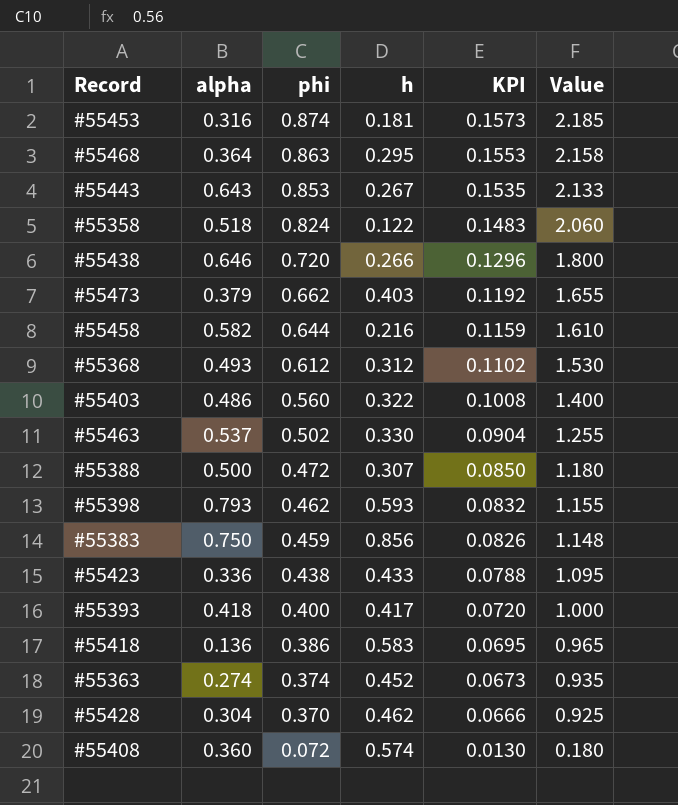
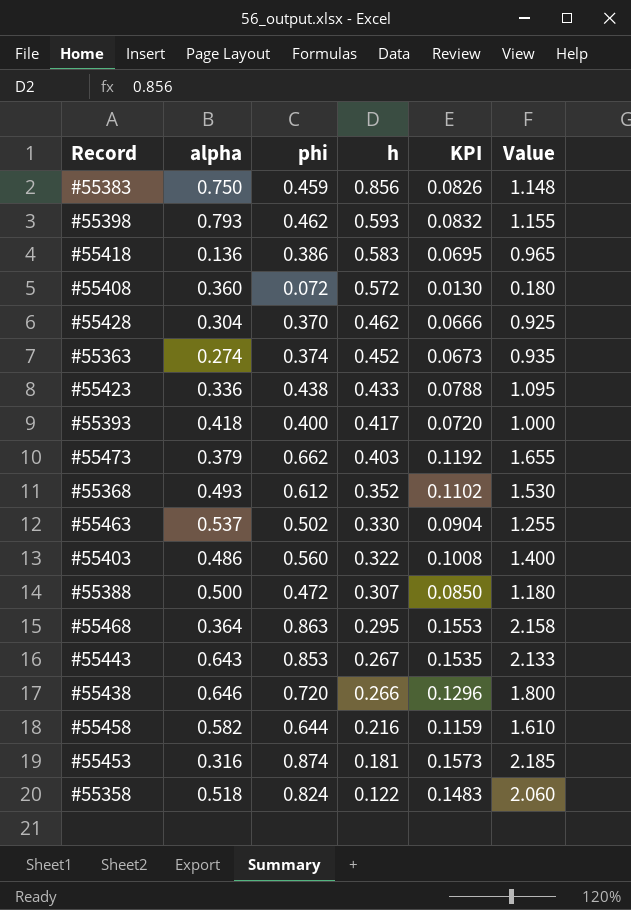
row order: phi descending -> h descending
#55408 | h: 0.574 -> 0.572
#55368 | h: 0.312 -> 0.352

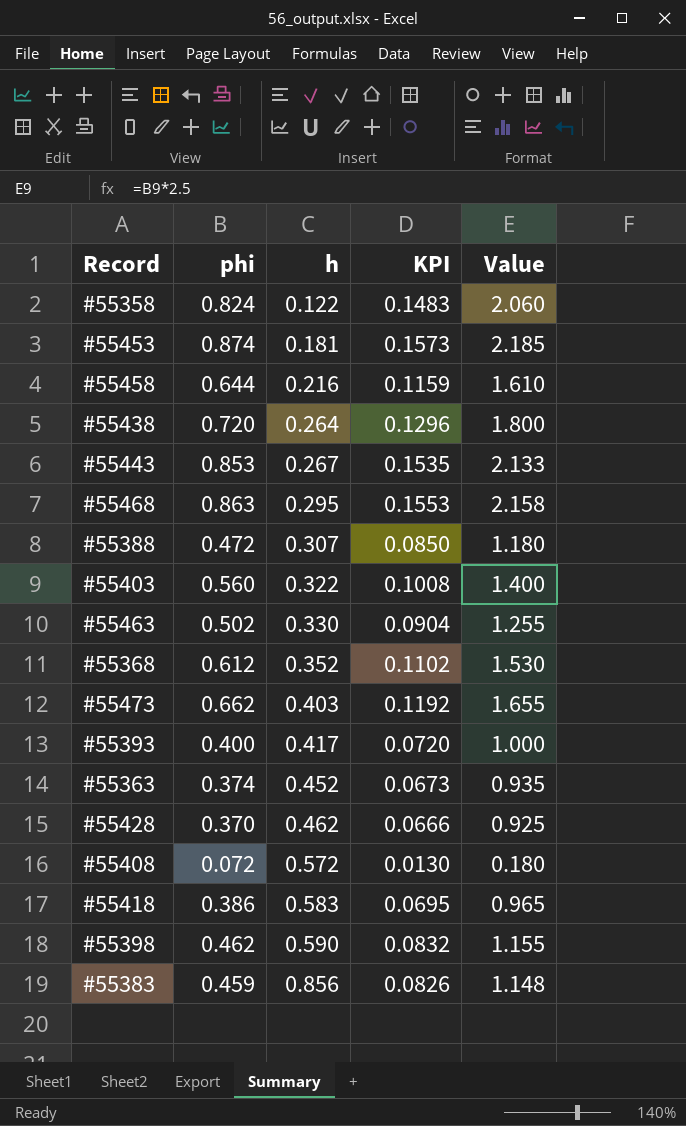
row order: h descending -> h ascending
column alpha | position: 2 -> none
row #55423: 0.336 | 0.438 | 0.433 | 0.0788 | 1.095 -> none
#55438 | h: 0.266 -> 0.264
#55398 | h: 0.593 -> 0.590

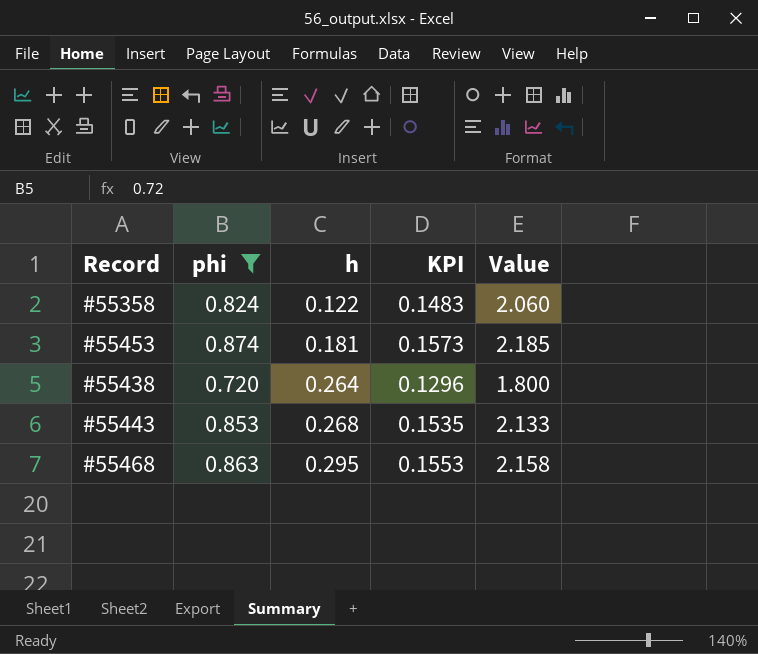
filter: none -> phi >= 0.720
#55443 | h: 0.267 -> 0.268

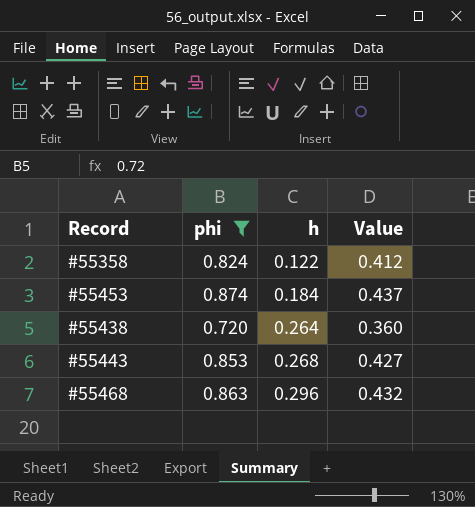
column KPI | formula: [phi] * 0.18 -> none
column Value | formula: [phi] * 2.5 -> [phi] * 0.5
#55453 | h: 0.181 -> 0.184
#55468 | h: 0.295 -> 0.296

